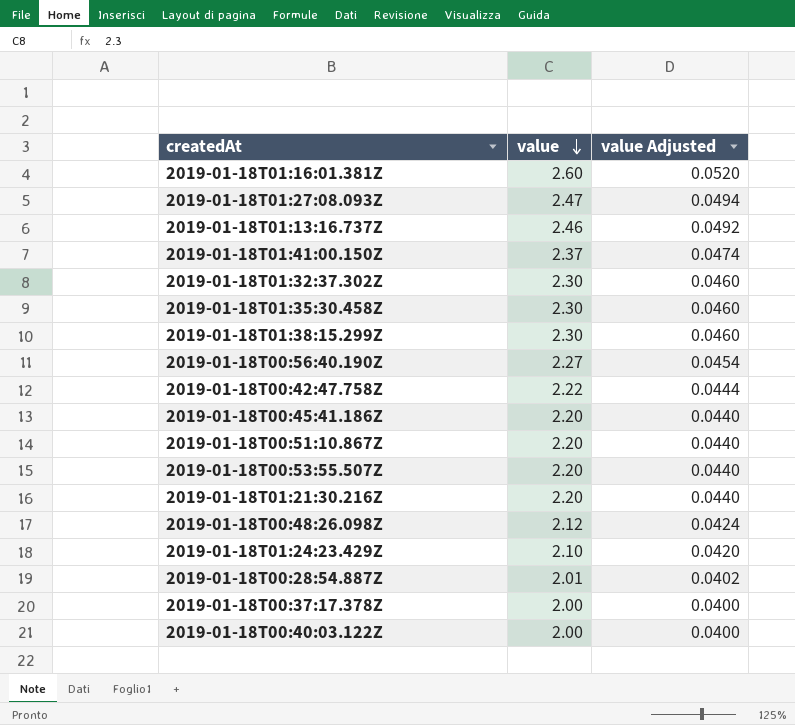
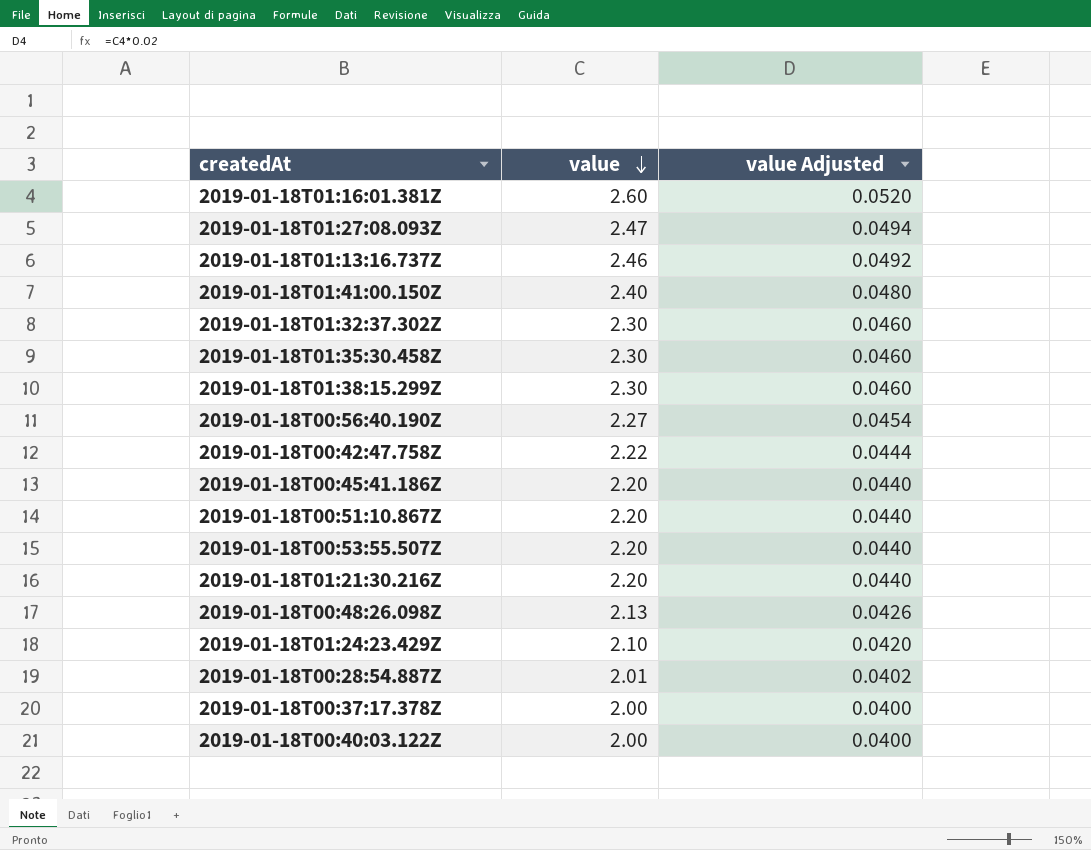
2019-01-18T01:41:00.150Z | value: 2.37 -> 2.40
2019-01-18T01:41:00.150Z | value Adjusted: 0.0474 -> 0.0480
2019-01-18T00:48:26.098Z | value: 2.12 -> 2.13
2019-01-18T00:48:26.098Z | value Adjusted: 0.0424 -> 0.0426

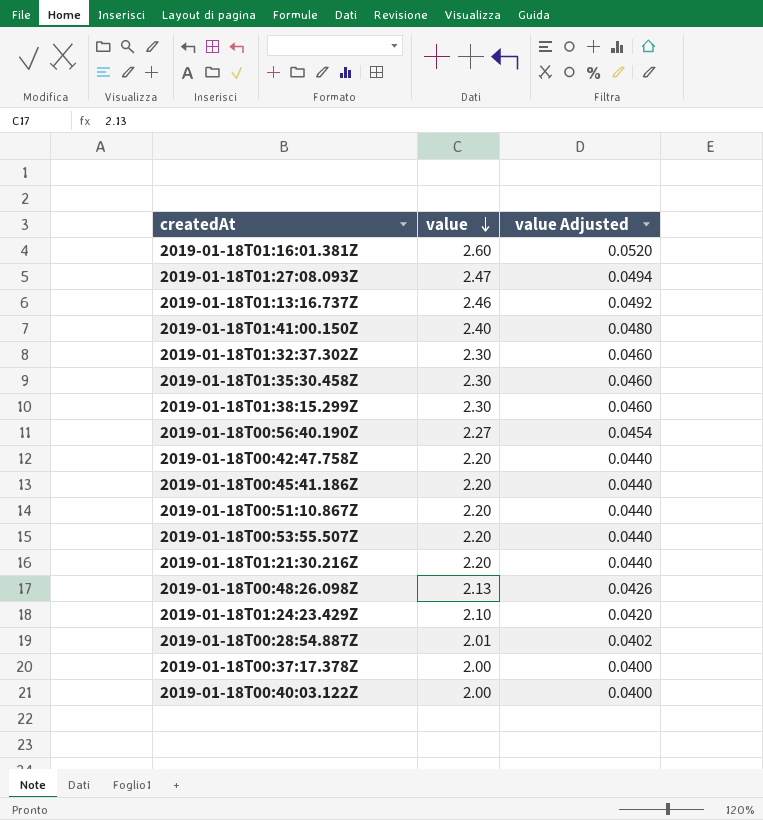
2019-01-18T00:42:47.758Z | value: 2.22 -> 2.20
2019-01-18T00:42:47.758Z | value Adjusted: 0.0444 -> 0.0440

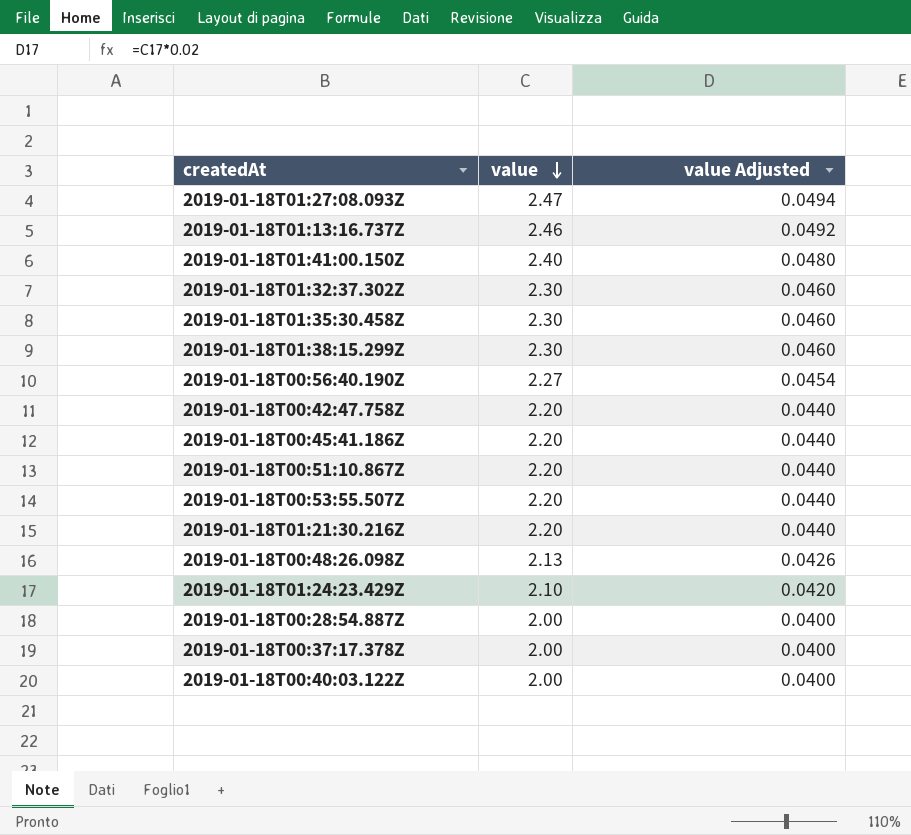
row 2019-01-18T01:16:01.381Z: 2.60 | 0.0520 -> none
2019-01-18T00:28:54.887Z | value: 2.01 -> 2.00
2019-01-18T00:28:54.887Z | value Adjusted: 0.0402 -> 0.0400

